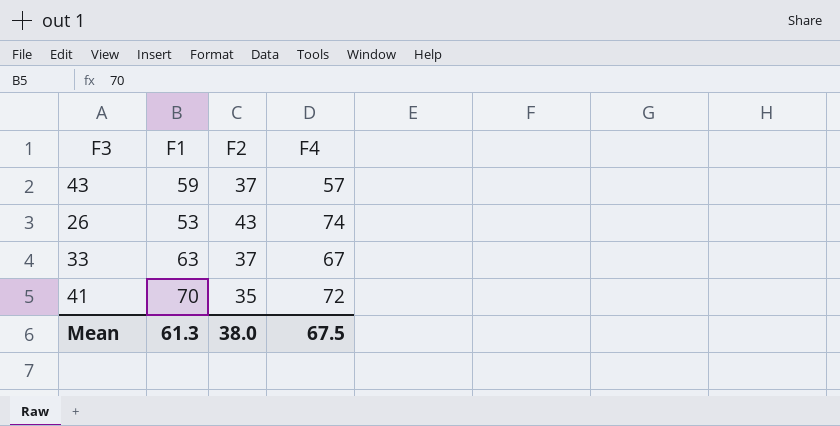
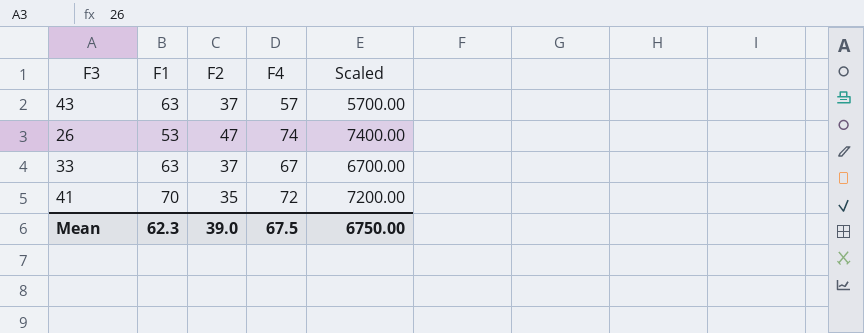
column Scaled | formula: none -> [F4] * 100
43 | F1: 59 -> 63
26 | F2: 43 -> 47
Mean | F1: 61.3 -> 62.3
Mean | F2: 38.0 -> 39.0

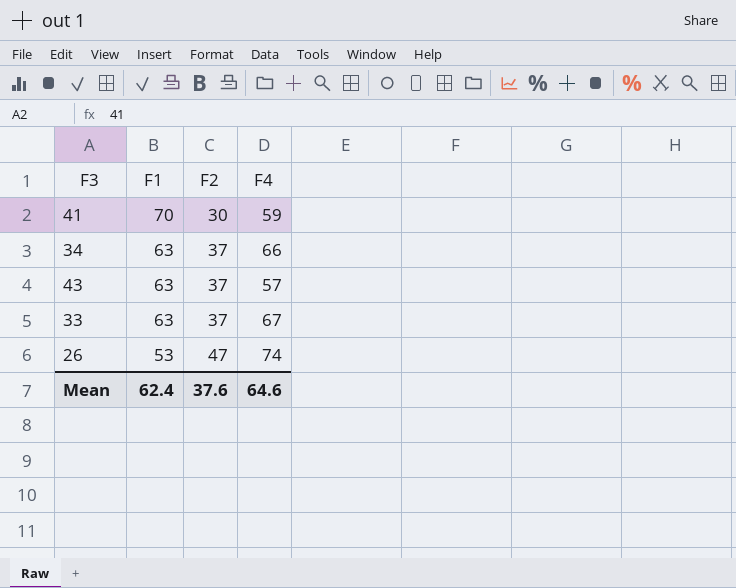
row order: none -> F1 descending
column Scaled | formula: [F4] * 100 -> none
41 | F2: 35 -> 30
41 | F4: 72 -> 59
row 34: none -> 63 | 37 | 66
Mean | F1: 62.3 -> 62.4
Mean | F2: 39.0 -> 37.6
Mean | F4: 67.5 -> 64.6

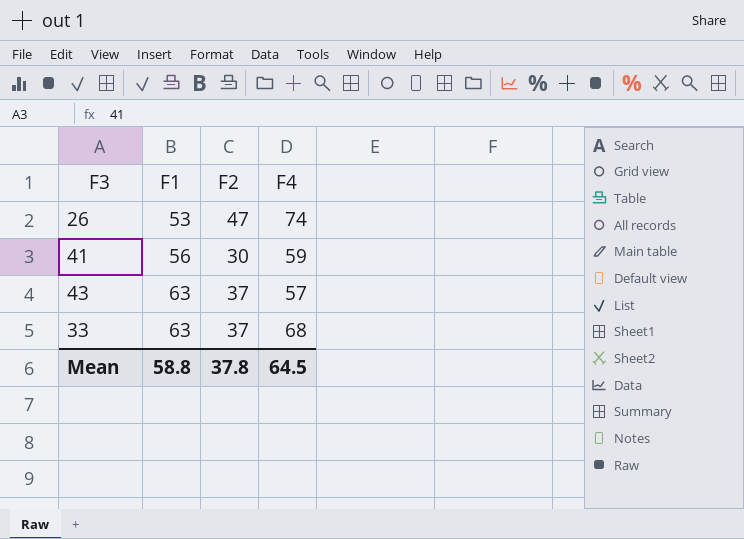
row order: F1 descending -> F1 ascending
row 34: 63 | 37 | 66 -> none
41 | F1: 70 -> 56
33 | F4: 67 -> 68
Mean | F1: 62.4 -> 58.8
Mean | F2: 37.6 -> 37.8
Mean | F4: 64.6 -> 64.5

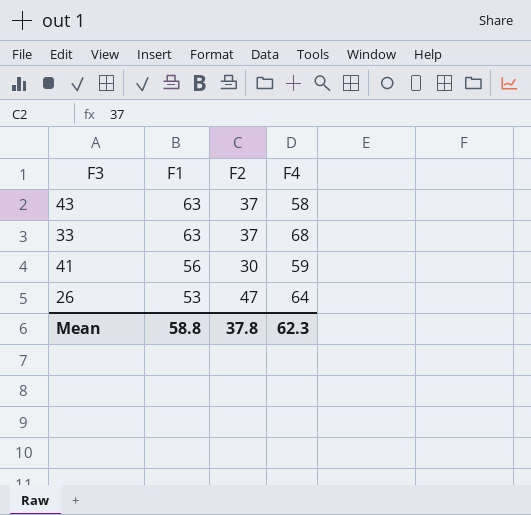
row order: F1 ascending -> F1 descending
43 | F4: 57 -> 58
26 | F4: 74 -> 64
Mean | F4: 64.5 -> 62.3

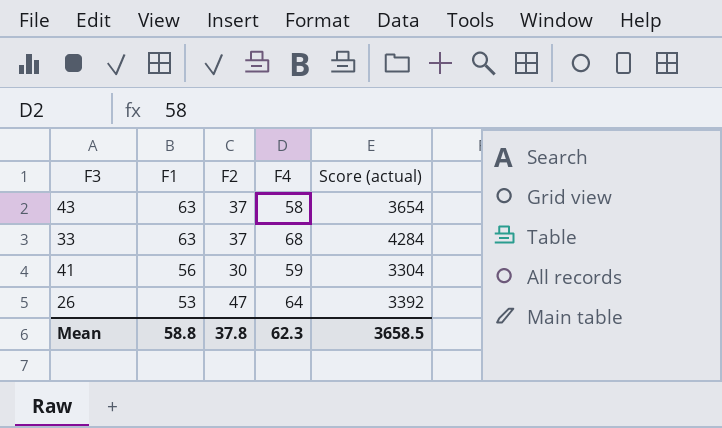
column Score (actual) | formula: none -> [F1] * [F4]

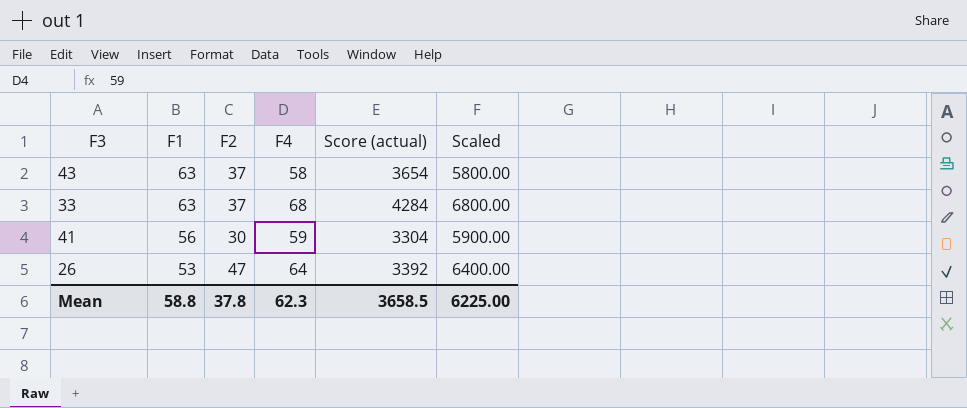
column Scaled | formula: none -> [F4] * 100

